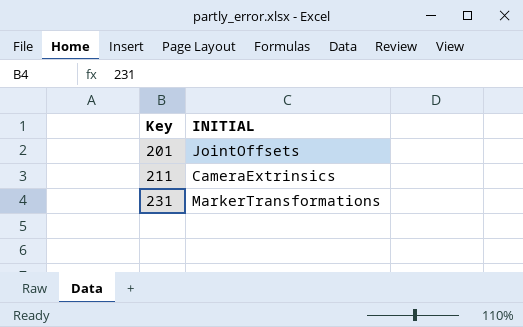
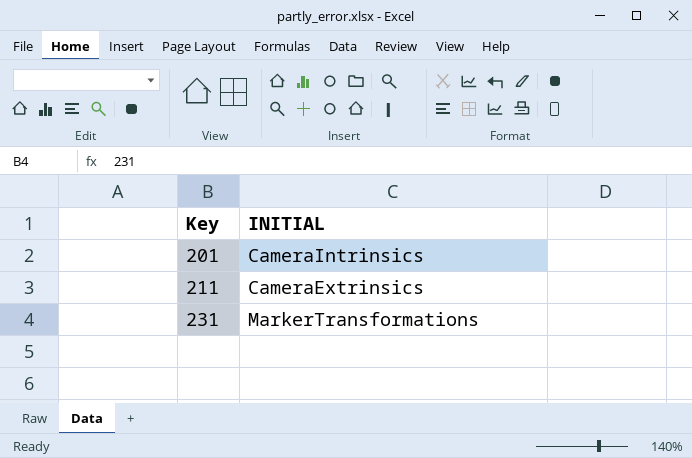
201 | INITIAL: JointOffsets -> CameraIntrinsics

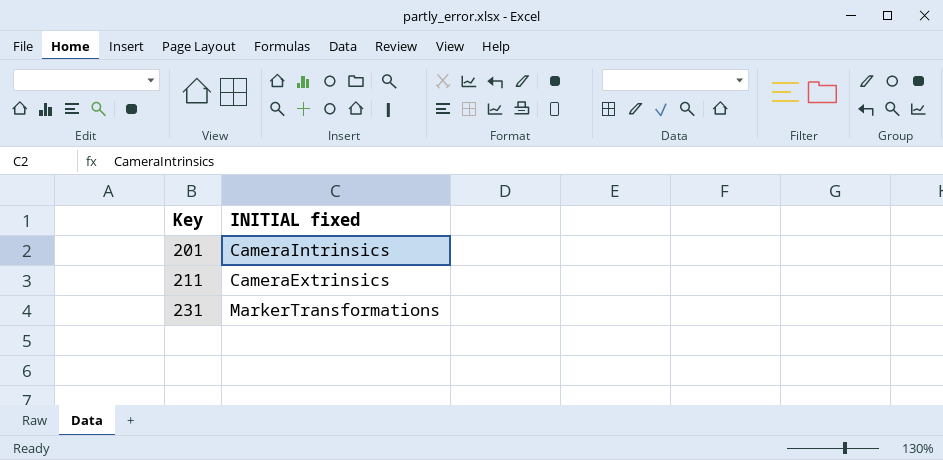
column name: INITIAL -> INITIAL fixed

